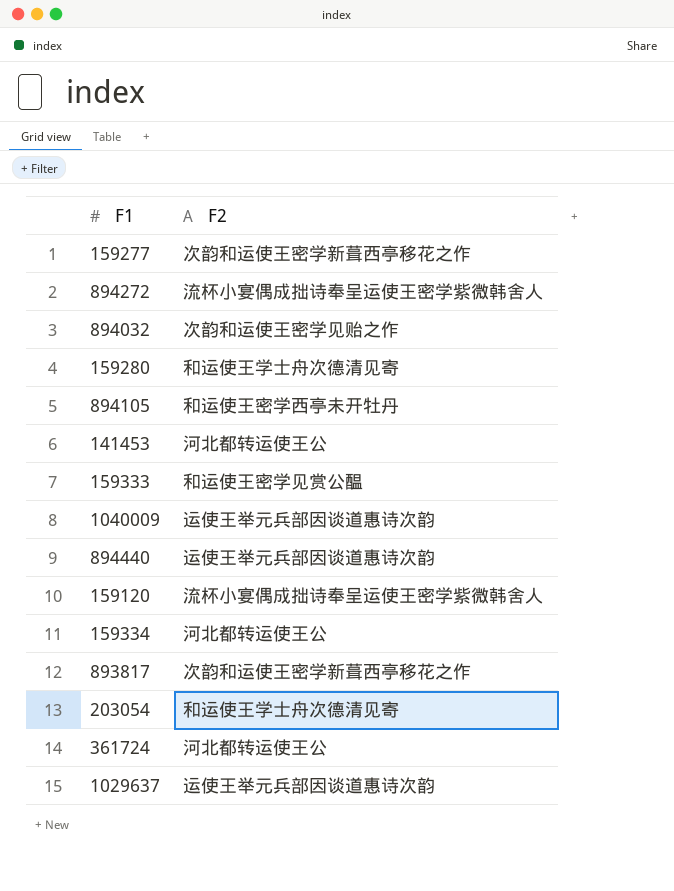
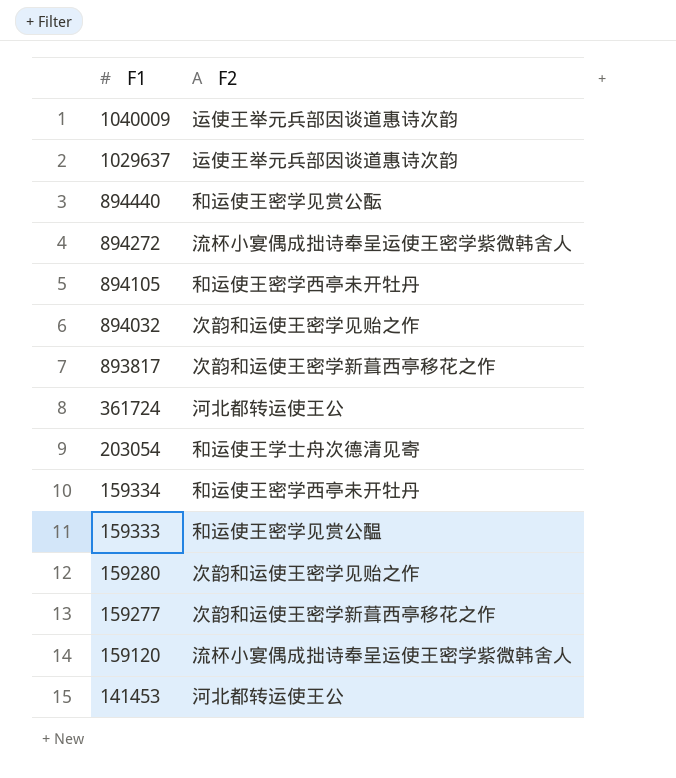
row order: none -> F1 descending
894440 | F2: 运使王举元兵部因谈道惠诗次韵 -> 和运使王密学见赏公酝
159334 | F2: 河北都转运使王公 -> 和运使王密学西亭未开牡丹
159280 | F2: 和运使王学士舟次德清见寄 -> 次韵和运使王密学见贻之作

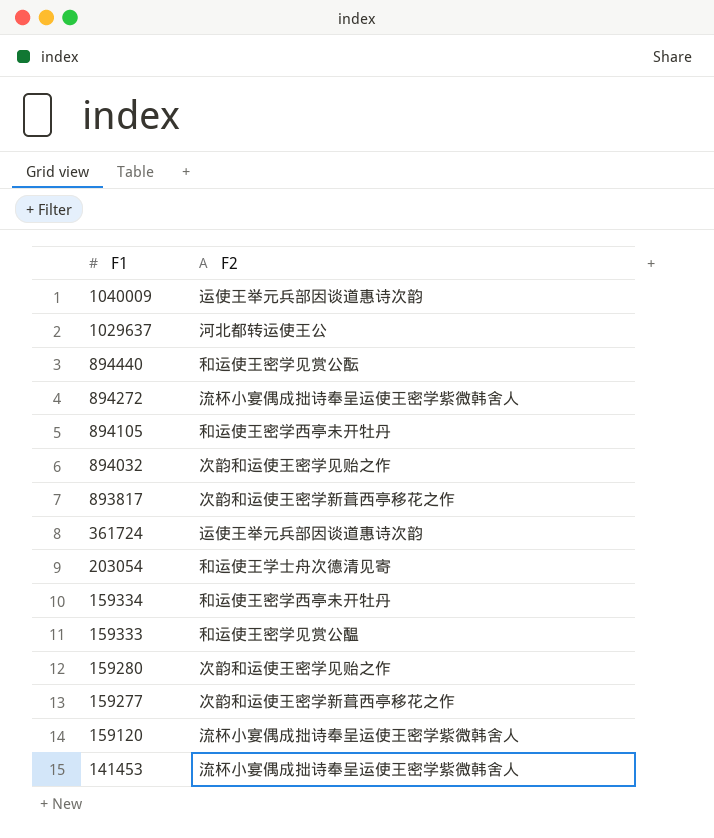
1029637 | F2: 运使王举元兵部因谈道惠诗次韵 -> 河北都转运使王公
361724 | F2: 河北都转运使王公 -> 运使王举元兵部因谈道惠诗次韵
141453 | F2: 河北都转运使王公 -> 流杯小宴偶成拙诗奉呈运使王密学紫微韩舍人

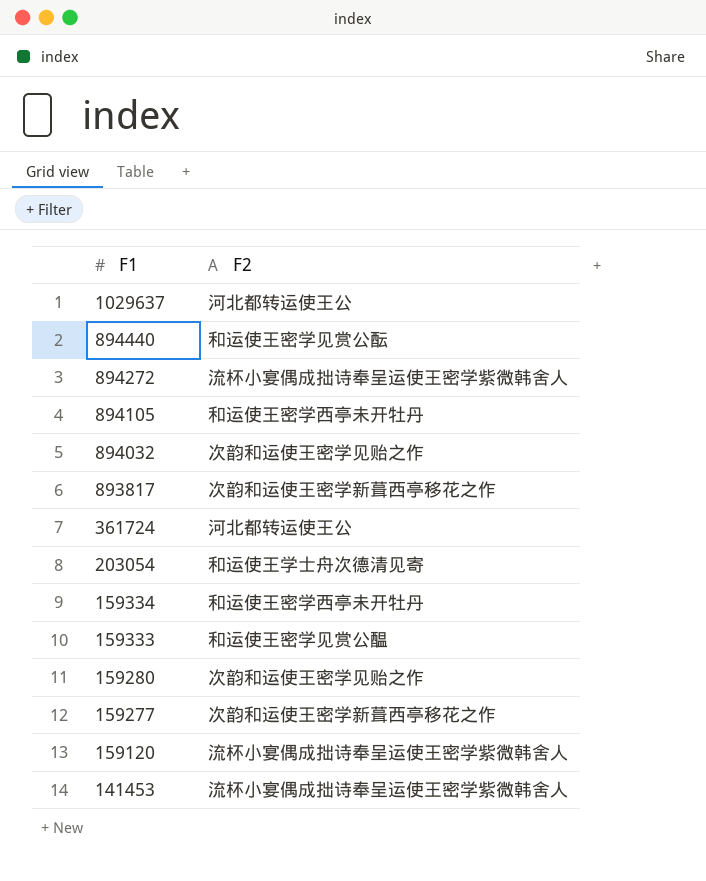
row 1040009: 运使王举元兵部因谈道惠诗次韵 -> none
361724 | F2: 运使王举元兵部因谈道惠诗次韵 -> 河北都转运使王公

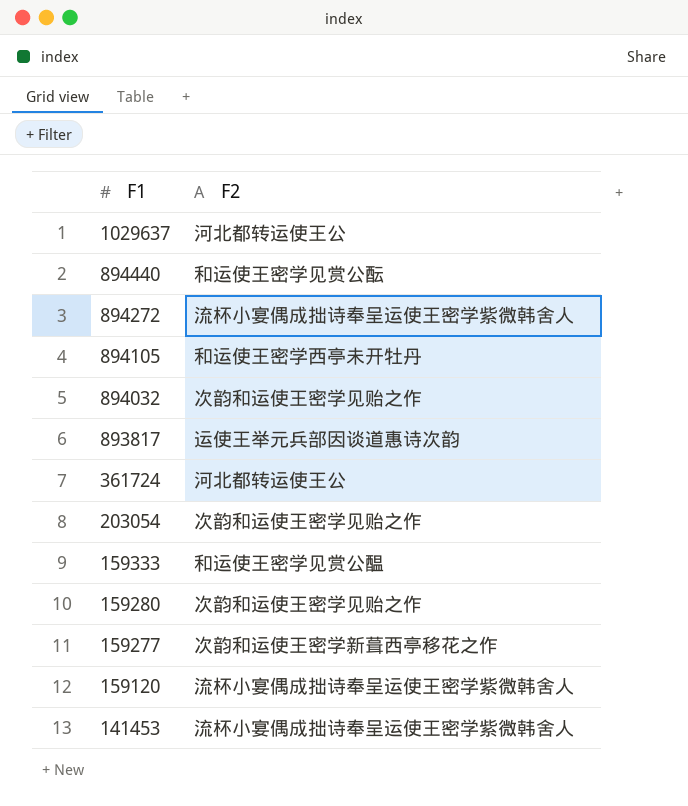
row 159334: 和运使王密学西亭未开牡丹 -> none
893817 | F2: 次韵和运使王密学新葺西亭移花之作 -> 运使王举元兵部因谈道惠诗次韵
203054 | F2: 和运使王学士舟次德清见寄 -> 次韵和运使王密学见贻之作

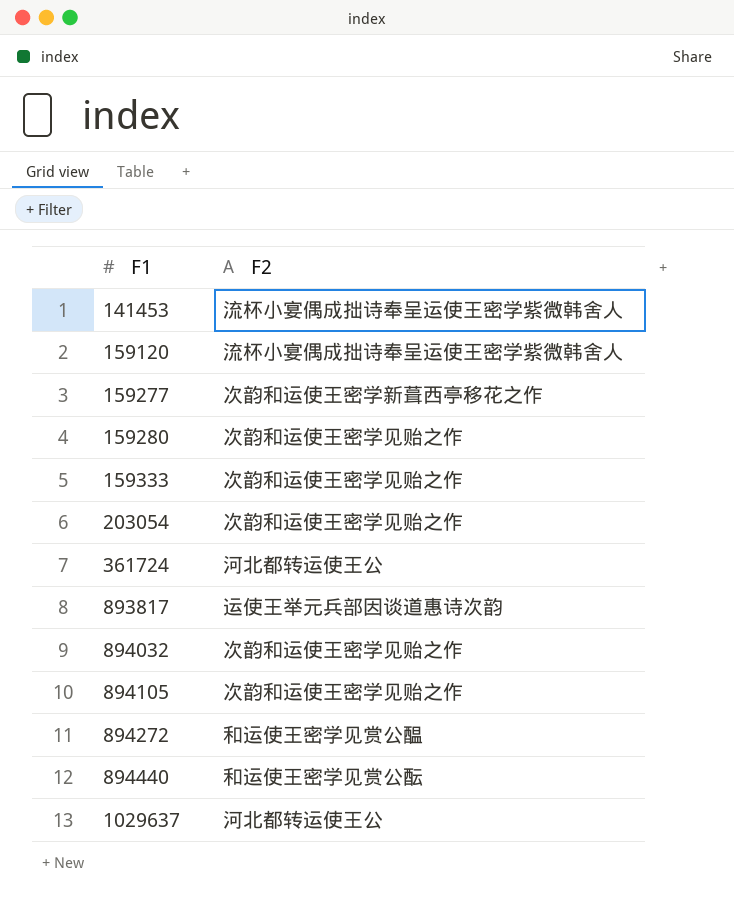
row order: F1 descending -> F1 ascending
159333 | F2: 和运使王密学见赏公醖 -> 次韵和运使王密学见贻之作
894105 | F2: 和运使王密学西亭未开牡丹 -> 次韵和运使王密学见贻之作
894272 | F2: 流杯小宴偶成拙诗奉呈运使王密学紫微韩舍人 -> 和运使王密学见赏公醖

